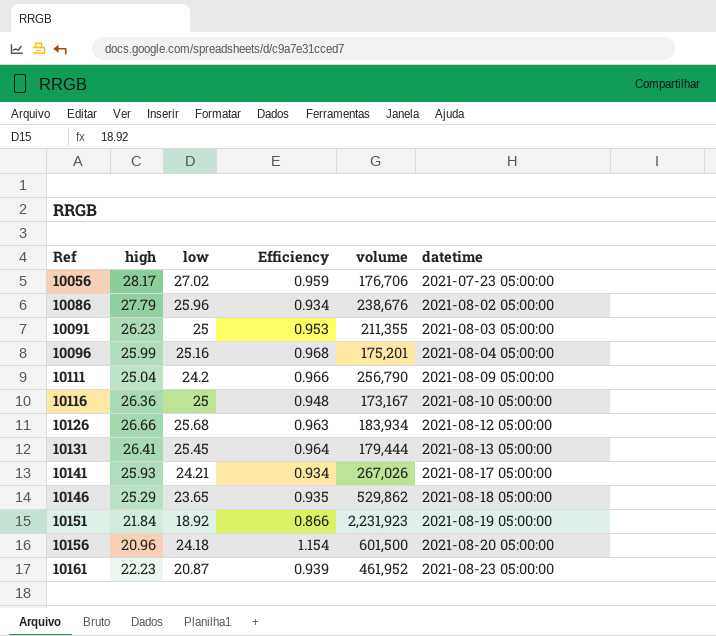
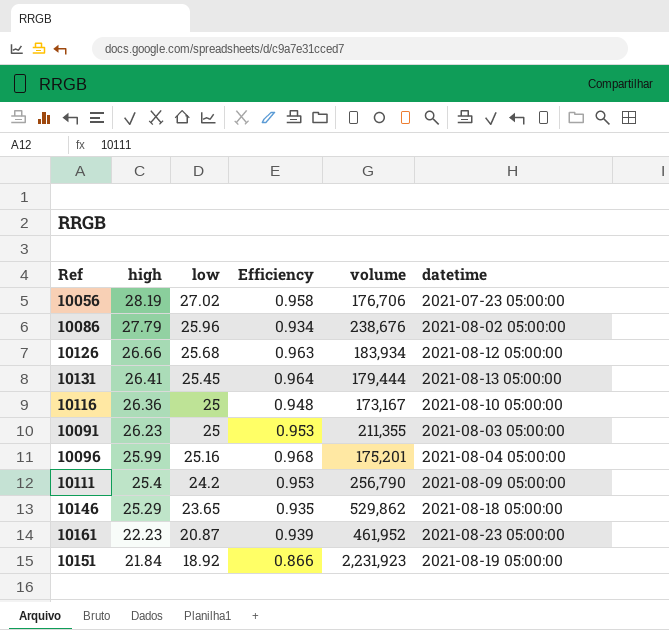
row order: Ref ascending -> high descending
row 10141: 25.93 | 24.21 | 0.934 | 267,026 | 2021-08-17 05:00:00 -> none
row 10156: 20.96 | 24.18 | 1.154 | 601,500 | 2021-08-20 05:00:00 -> none
10056 | high: 28.17 -> 28.19
10056 | Efficiency: 0.959 -> 0.958
10111 | high: 25.04 -> 25.4
10111 | Efficiency: 0.966 -> 0.953

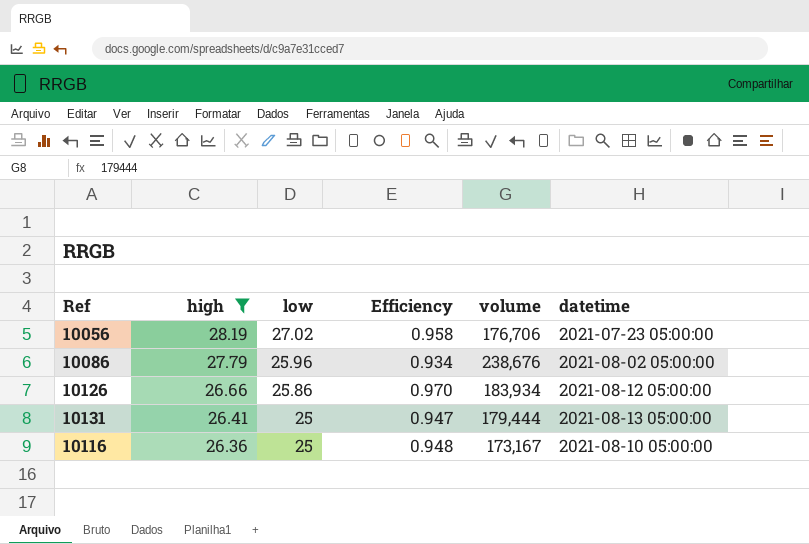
filter: none -> high >= 26.36
10126 | low: 25.68 -> 25.86
10126 | Efficiency: 0.963 -> 0.970
10131 | low: 25.45 -> 25
10131 | Efficiency: 0.964 -> 0.947

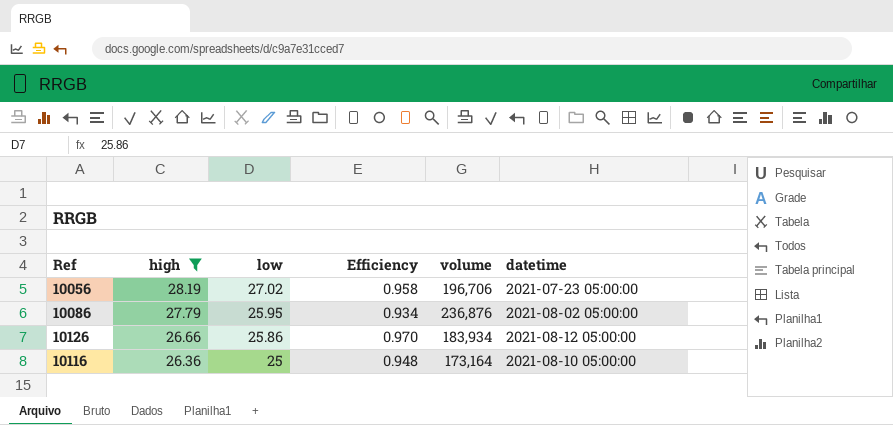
row 10131: 26.41 | 25 | 0.947 | 179,444 | 2021-08-13 05:00:00 -> none
10056 | volume: 176,706 -> 196,706
10086 | low: 25.96 -> 25.95
10086 | volume: 238,676 -> 236,876
10116 | volume: 173,167 -> 173,164

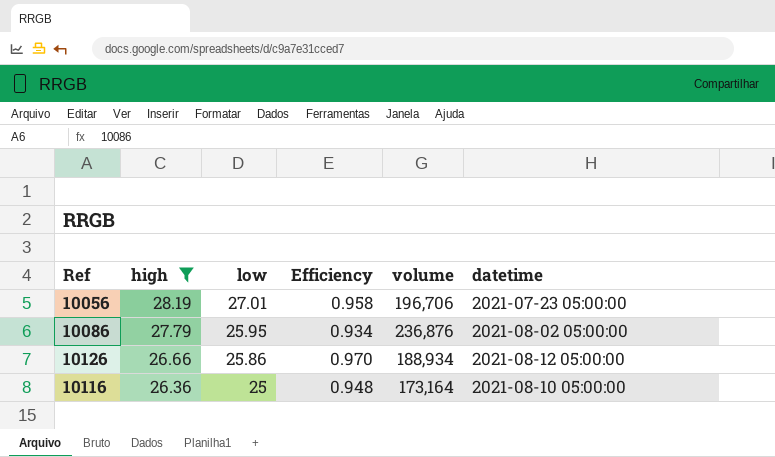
10056 | low: 27.02 -> 27.01
10126 | volume: 183,934 -> 188,934

